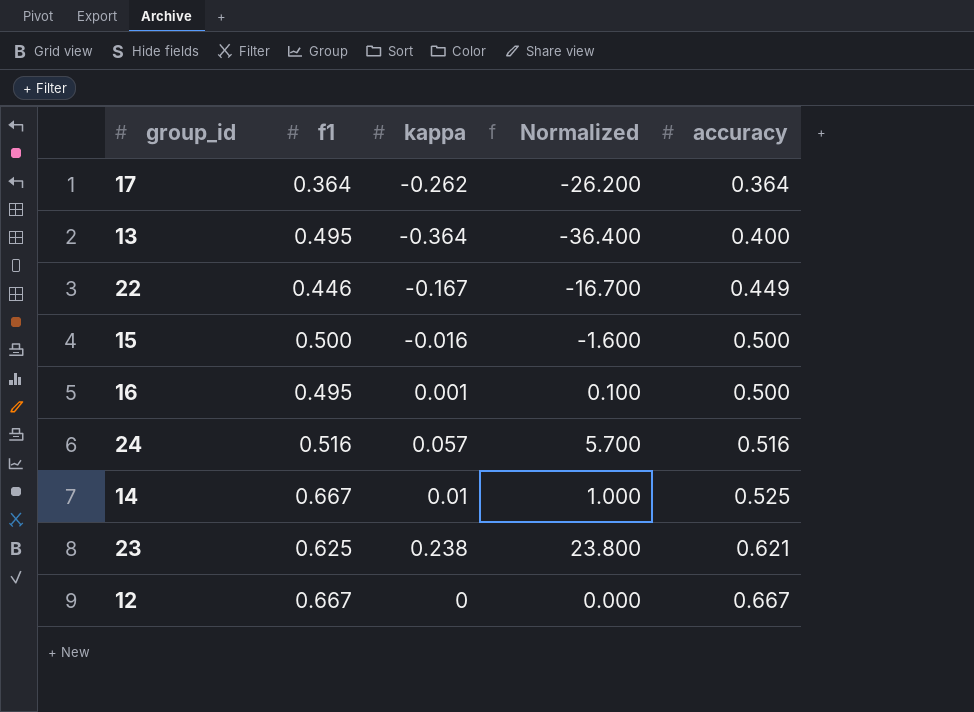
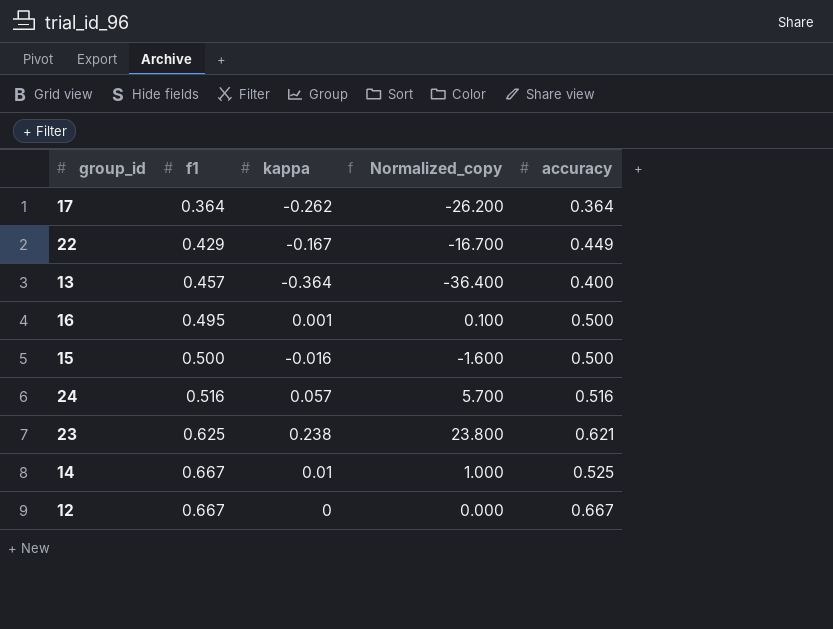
row order: accuracy ascending -> f1 ascending
column name: Normalized -> Normalized_copy
22 | f1: 0.446 -> 0.429
13 | f1: 0.495 -> 0.457

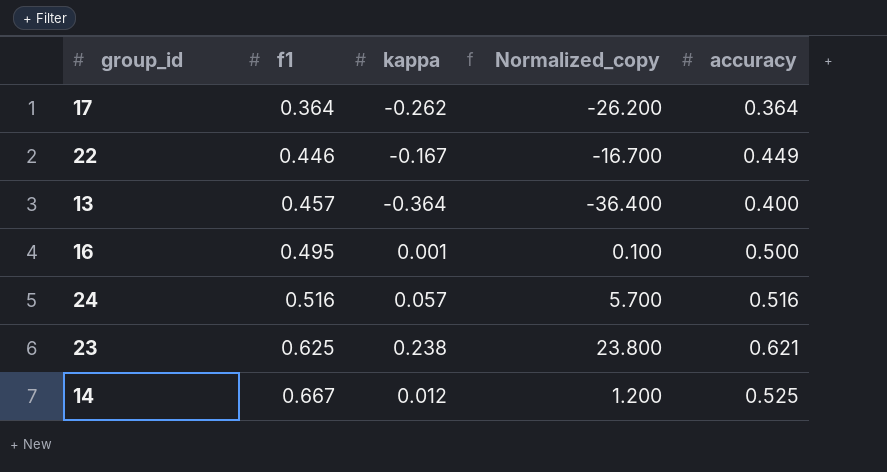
row 15: 0.500 | -0.016 | -1.600 | 0.500 -> none
row 12: 0.667 | 0 | 0.000 | 0.667 -> none
22 | f1: 0.429 -> 0.446
14 | kappa: 0.01 -> 0.012
14 | Normalized_copy: 1.000 -> 1.200

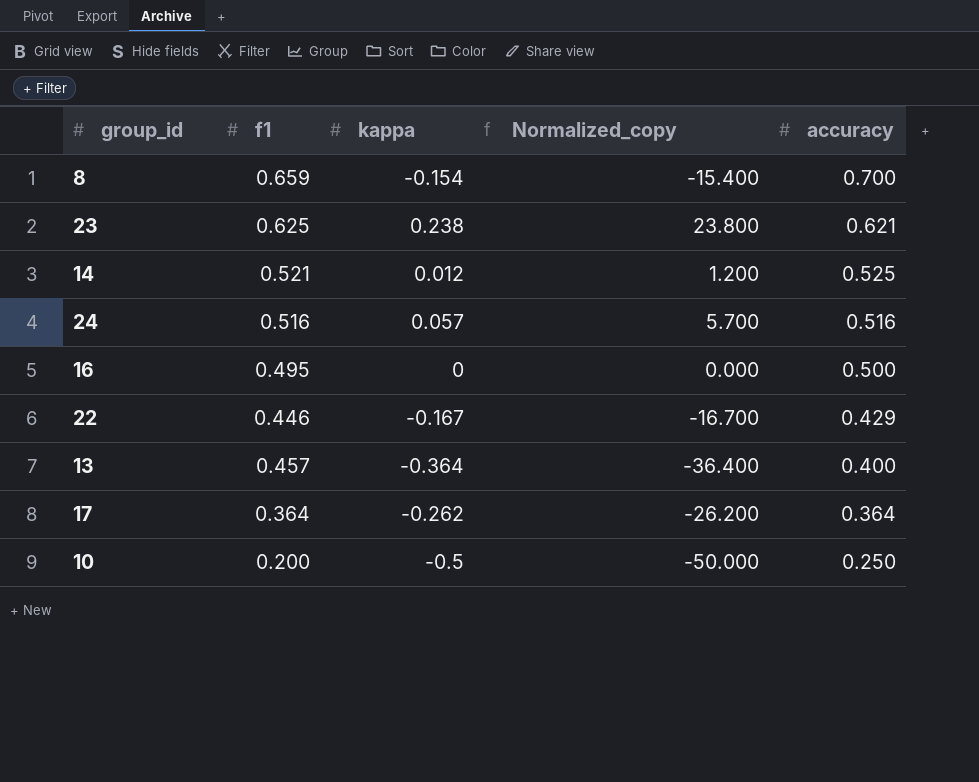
row order: f1 ascending -> accuracy descending
row 8: none -> 0.659 | -0.154 | -15.400 | 0.700
14 | f1: 0.667 -> 0.521
16 | kappa: 0.001 -> 0
16 | Normalized_copy: 0.100 -> 0.000
22 | accuracy: 0.449 -> 0.429
row 10: none -> 0.200 | -0.5 | -50.000 | 0.250

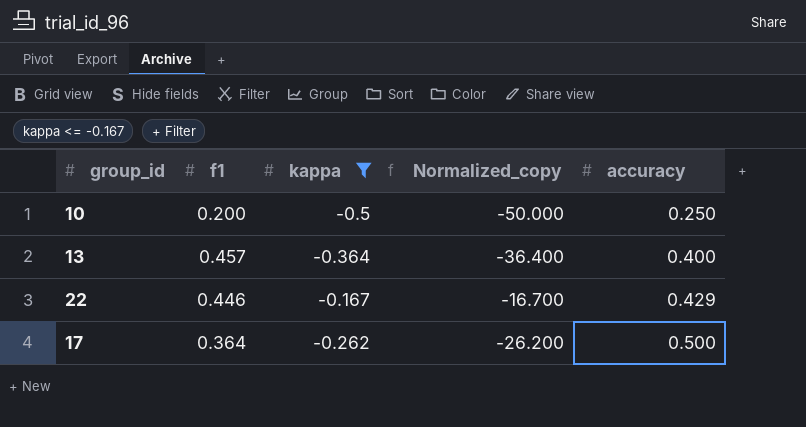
filter: none -> kappa <= -0.167
row order: accuracy descending -> accuracy ascending
17 | accuracy: 0.364 -> 0.500

